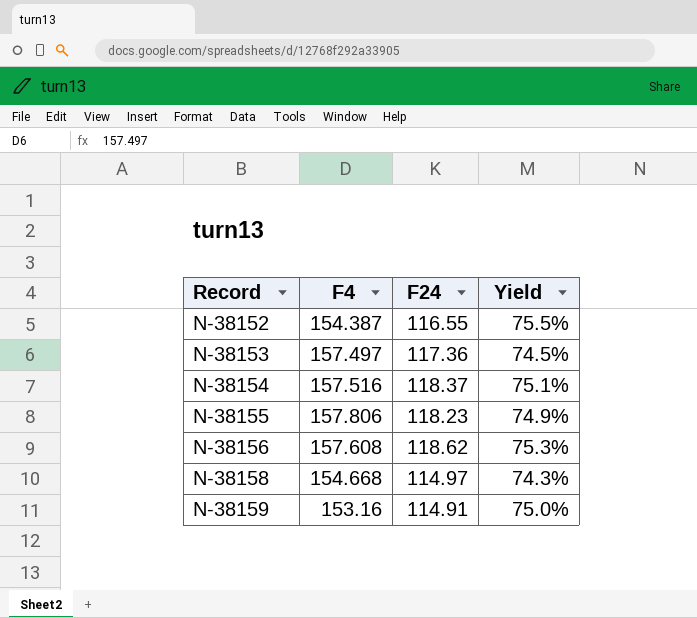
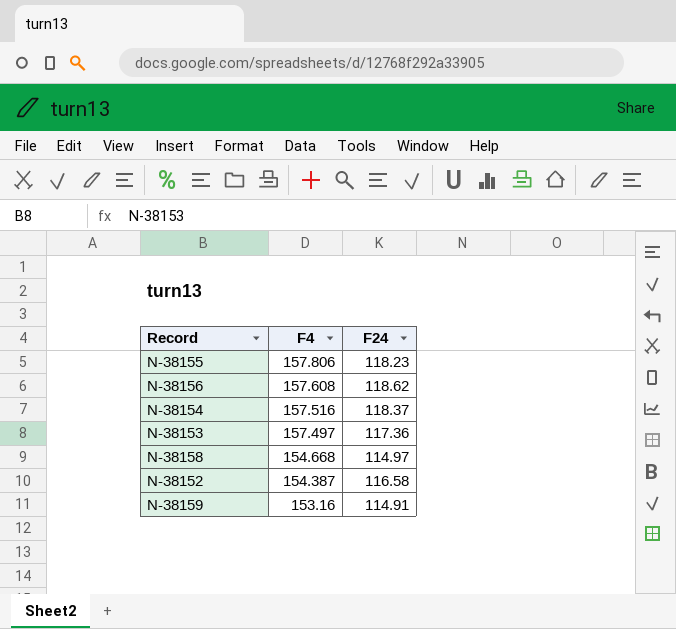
row order: Record ascending -> F4 descending
column Yield | formula: [F24] / [F4] -> none
N-38152 | F24: 116.55 -> 116.58

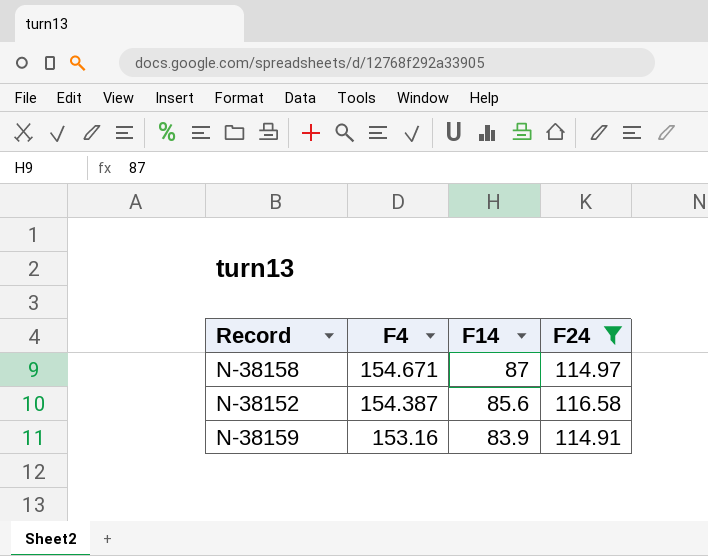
filter: none -> F24 <= 116.58
column F14 | position: none -> 3
N-38158 | F4: 154.668 -> 154.671

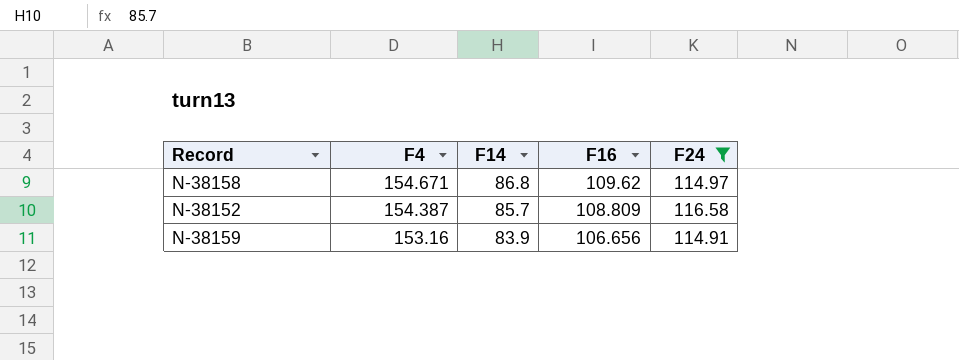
column F16 | position: none -> 4
N-38158 | F14: 87 -> 86.8
N-38152 | F14: 85.6 -> 85.7

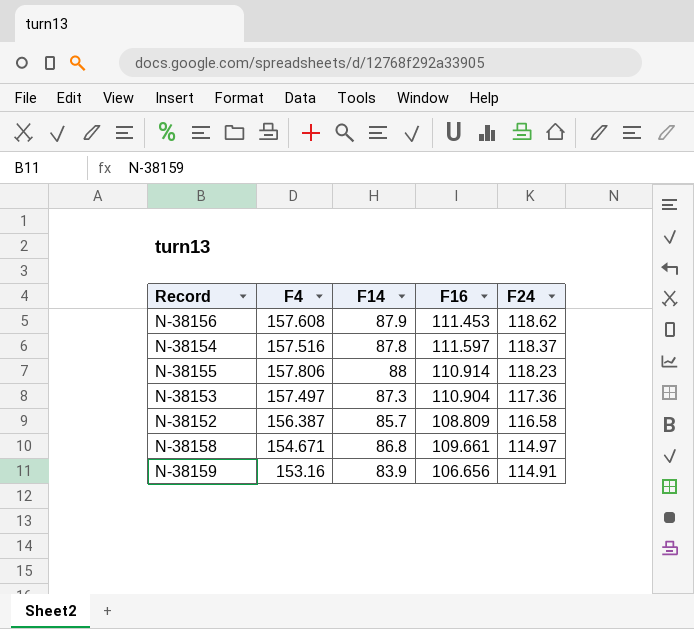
filter: F24 <= 116.58 -> none
row order: F4 descending -> F24 descending
N-38152 | F4: 154.387 -> 156.387
N-38158 | F16: 109.62 -> 109.661

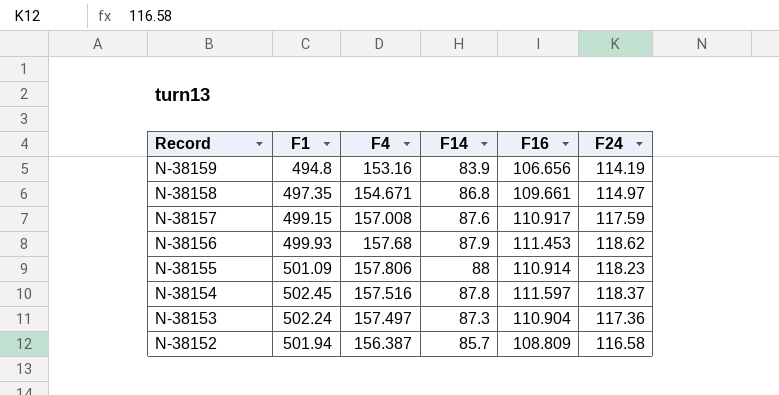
row order: F24 descending -> Record descending
column F1 | position: none -> 2
N-38159 | F24: 114.91 -> 114.19
row N-38157: none -> 499.15 | 157.008 | 87.6 | 110.917 | 117.59
N-38156 | F4: 157.608 -> 157.68

